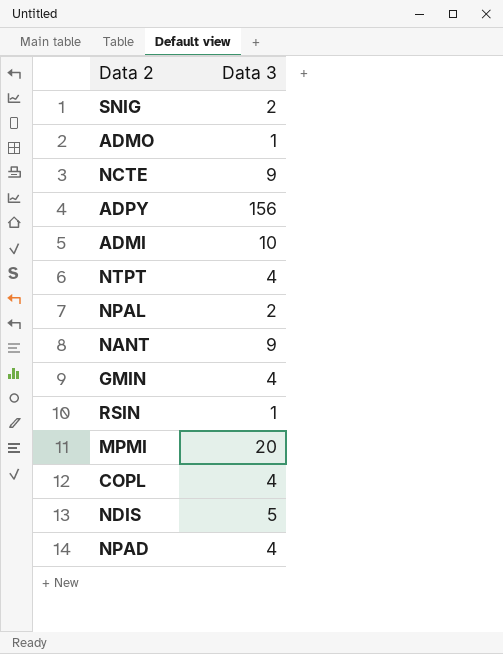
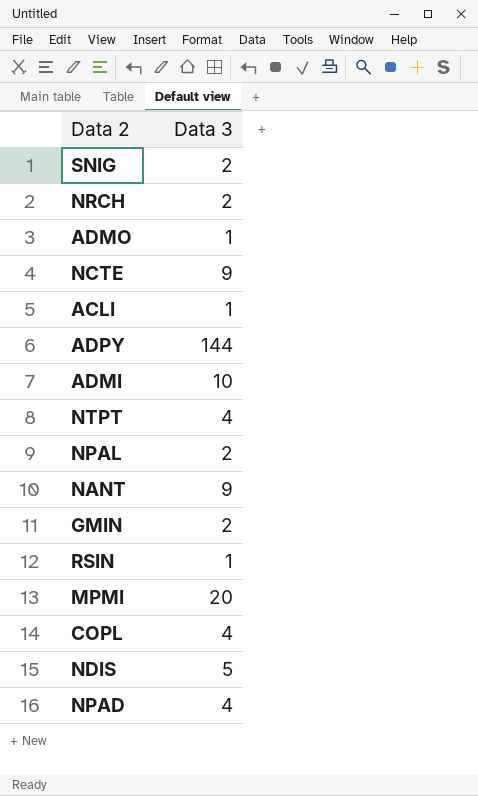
row NRCH: none -> 2
row ACLI: none -> 1
ADPY | Data 3: 156 -> 144
GMIN | Data 3: 4 -> 2

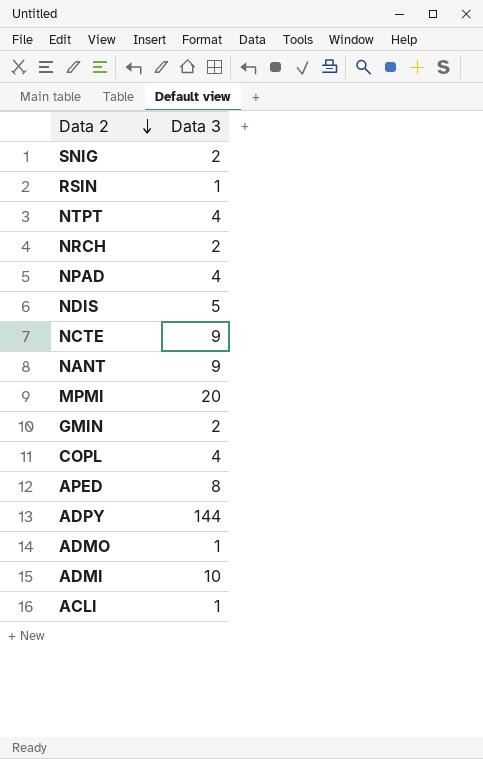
row order: none -> Data 2 descending
row NPAL: 2 -> none
row APED: none -> 8

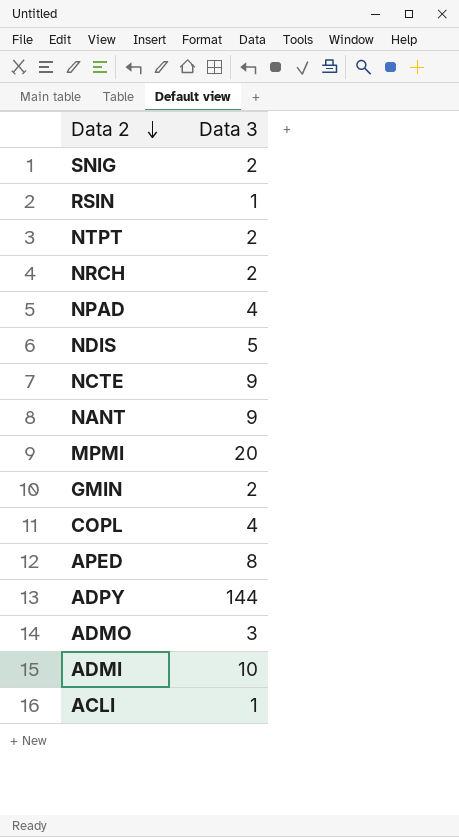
NTPT | Data 3: 4 -> 2
ADMO | Data 3: 1 -> 3

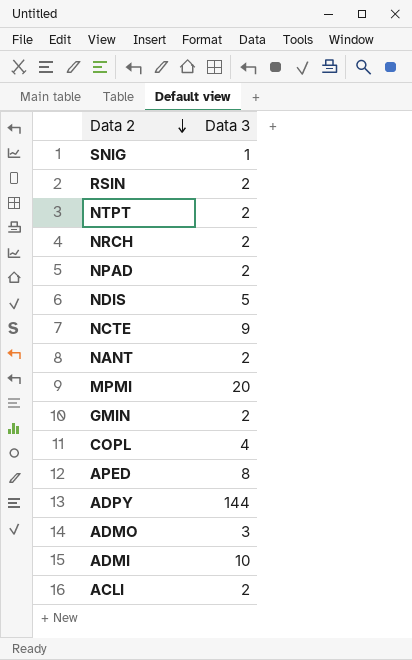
SNIG | Data 3: 2 -> 1
RSIN | Data 3: 1 -> 2
NPAD | Data 3: 4 -> 2
NANT | Data 3: 9 -> 2
ACLI | Data 3: 1 -> 2

